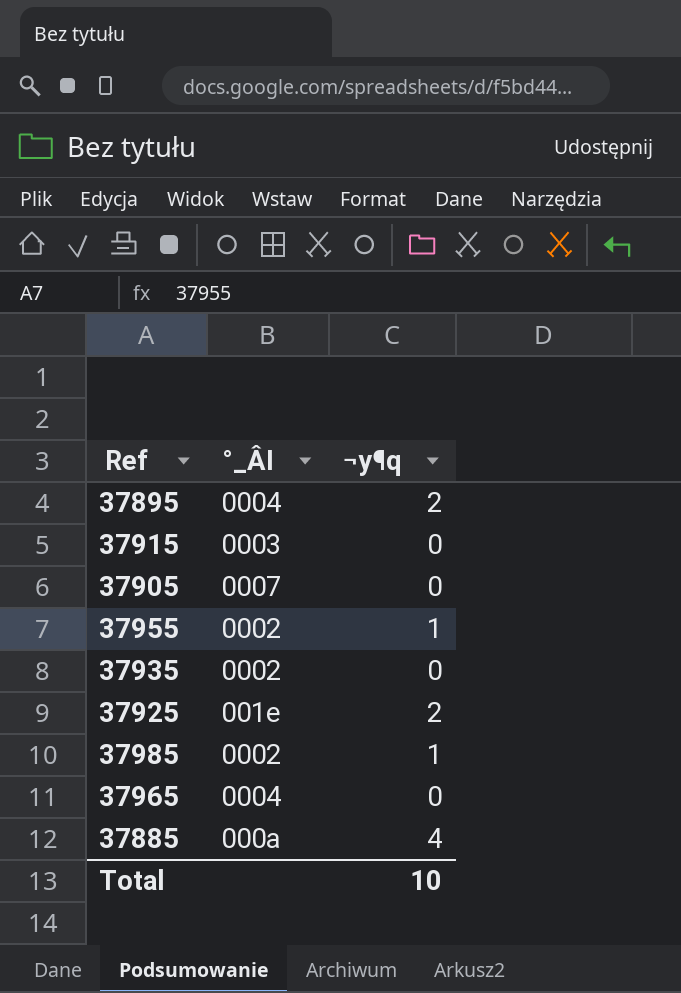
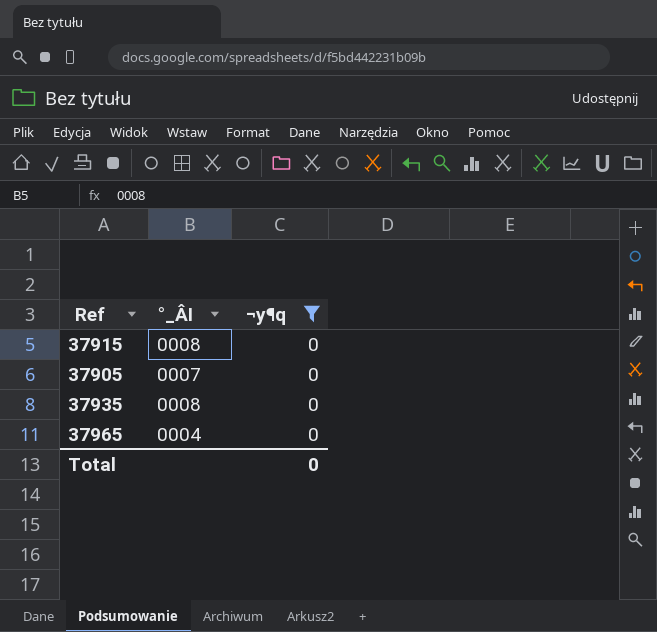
filter: none -> ¬y¶q = 0
37915 | °_ÂI: 0003 -> 0008
37935 | °_ÂI: 0002 -> 0008
Total | ¬y¶q: 10 -> 0

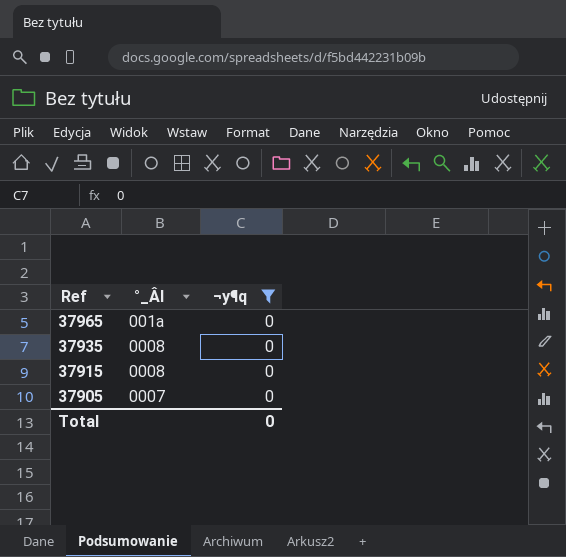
row order: none -> Ref descending
37965 | °_ÂI: 0004 -> 001a

